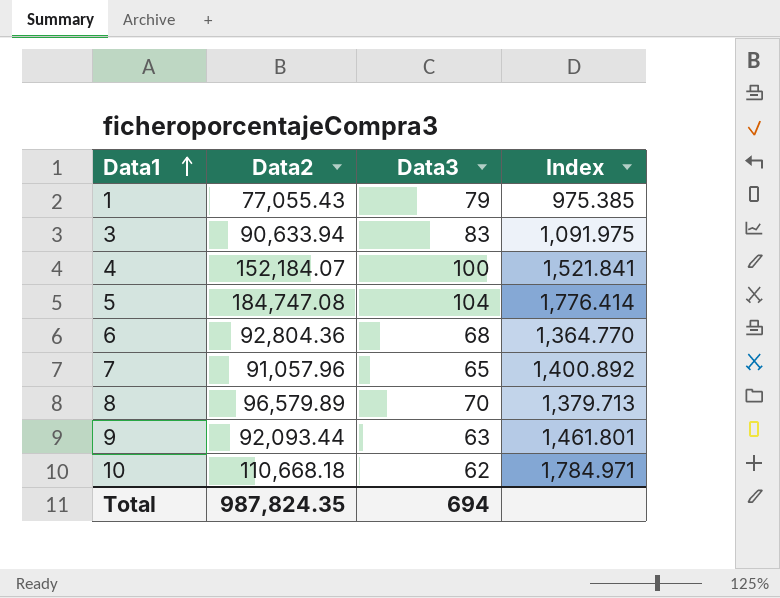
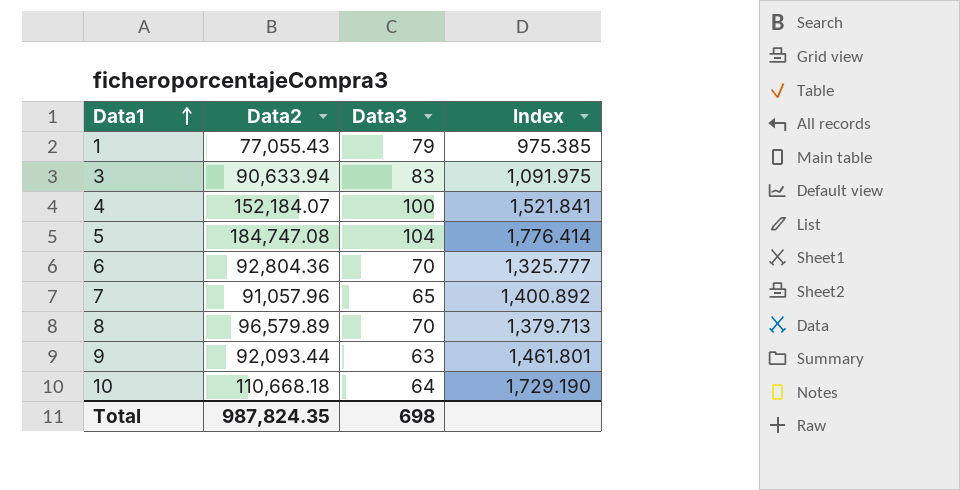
6 | Data3: 68 -> 70
6 | Index: 1,364.770 -> 1,325.777
10 | Data3: 62 -> 64
10 | Index: 1,784.971 -> 1,729.190
Total | Data3: 694 -> 698

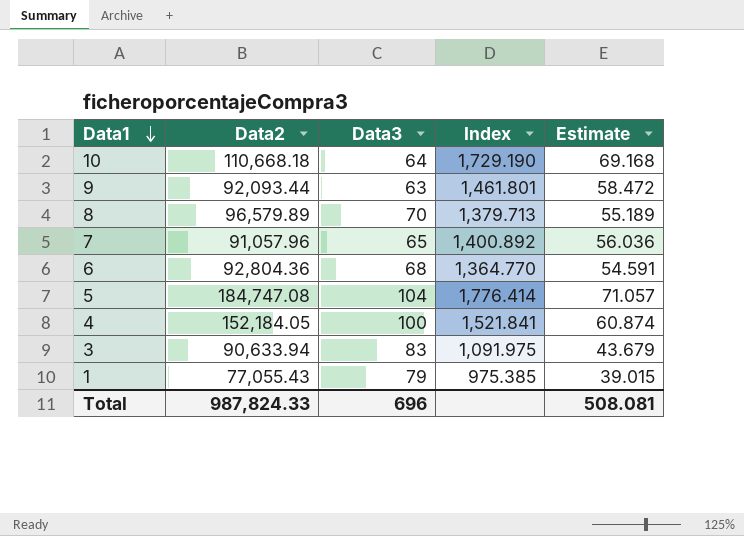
row order: Data1 ascending -> Data1 descending
column Estimate | formula: none -> [Index] * 0.04
6 | Data3: 70 -> 68
6 | Index: 1,325.777 -> 1,364.770
4 | Data2: 152,184.07 -> 152,184.05
Total | Data2: 987,824.35 -> 987,824.33
Total | Data3: 698 -> 696

